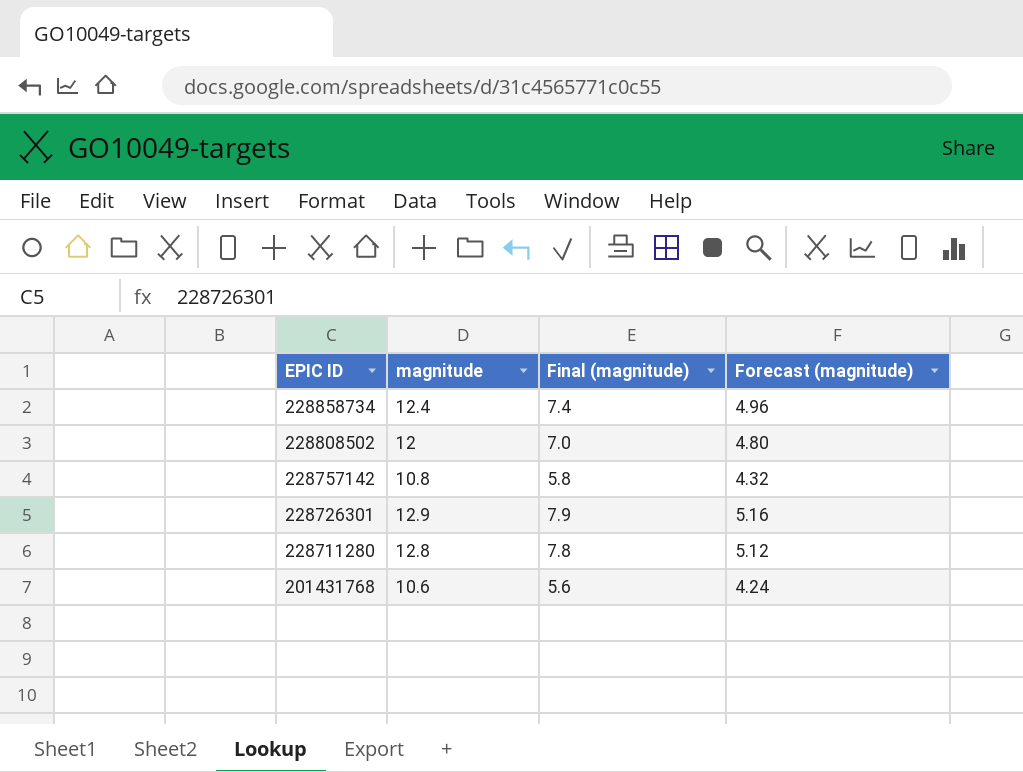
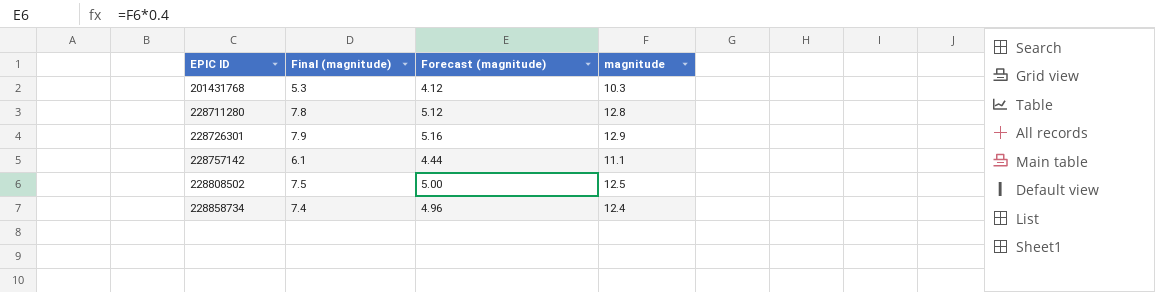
row order: EPIC ID descending -> EPIC ID ascending
column magnitude | position: 2 -> 4
201431768 | Final (magnitude): 5.6 -> 5.3
201431768 | Forecast (magnitude): 4.24 -> 4.12
201431768 | magnitude: 10.6 -> 10.3
228757142 | Final (magnitude): 5.8 -> 6.1
228757142 | Forecast (magnitude): 4.32 -> 4.44
228757142 | magnitude: 10.8 -> 11.1
228808502 | Final (magnitude): 7.0 -> 7.5
228808502 | Forecast (magnitude): 4.80 -> 5.00
228808502 | magnitude: 12 -> 12.5

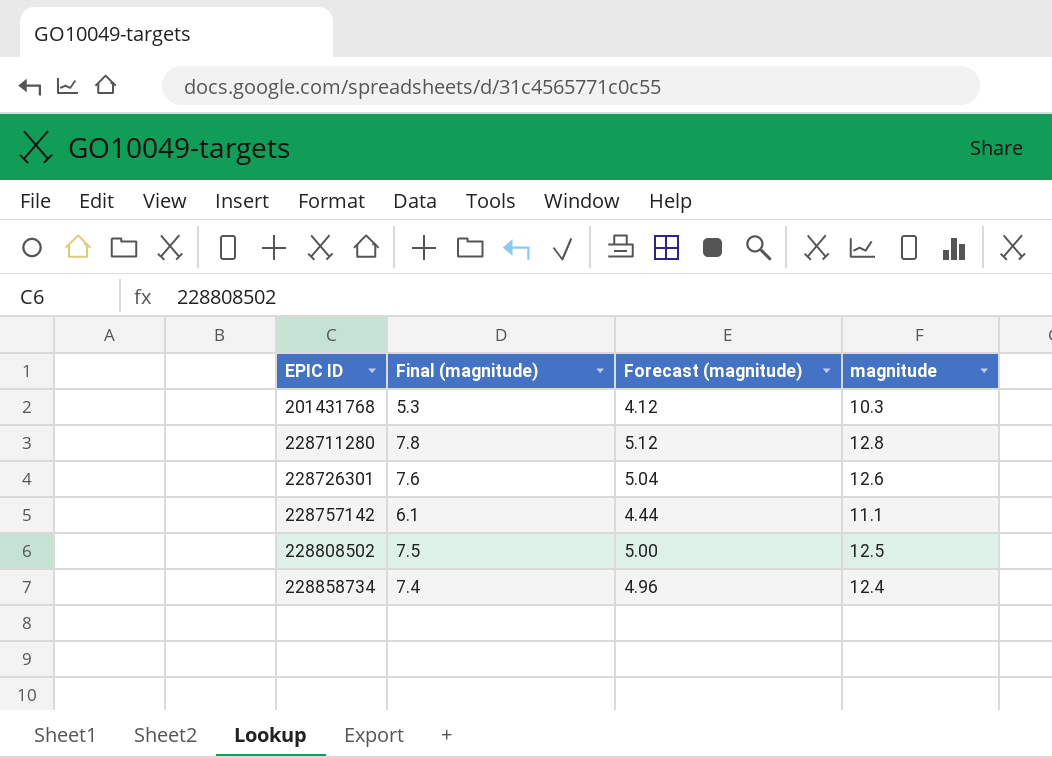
228726301 | Final (magnitude): 7.9 -> 7.6
228726301 | Forecast (magnitude): 5.16 -> 5.04
228726301 | magnitude: 12.9 -> 12.6

